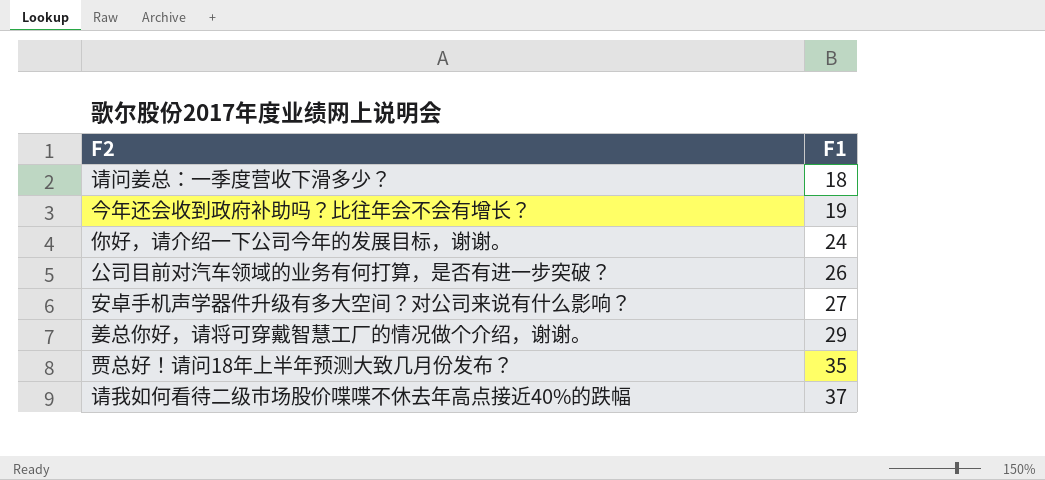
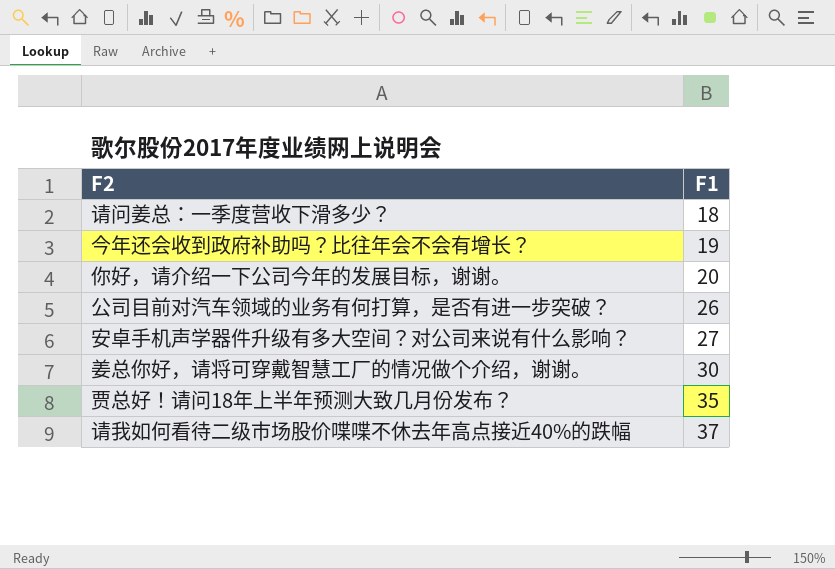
你好，请介绍一下公司今年的发展目标，谢谢。 | F1: 24 -> 20
姜总你好，请将可穿戴智慧工厂的情况做个介绍，谢谢。 | F1: 29 -> 30

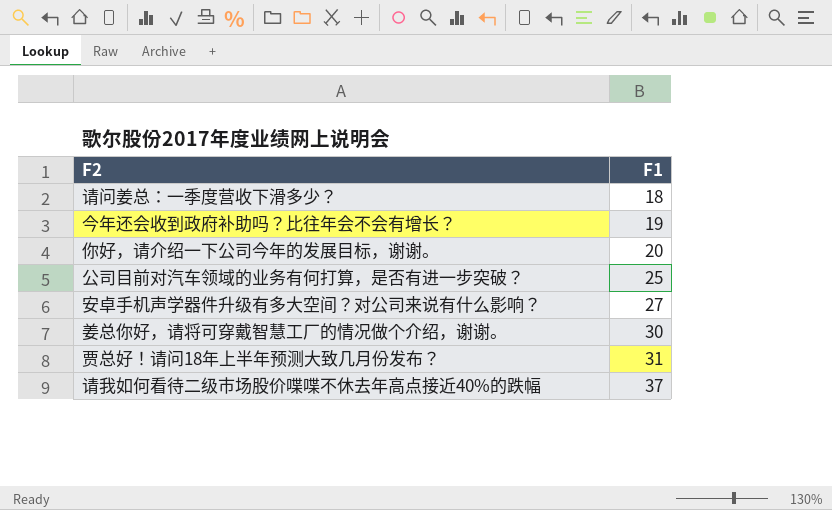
公司目前对汽车领域的业务有何打算，是否有进一步突破？ | F1: 26 -> 25
贾总好！请问18年上半年预测大致几月份发布？ | F1: 35 -> 31

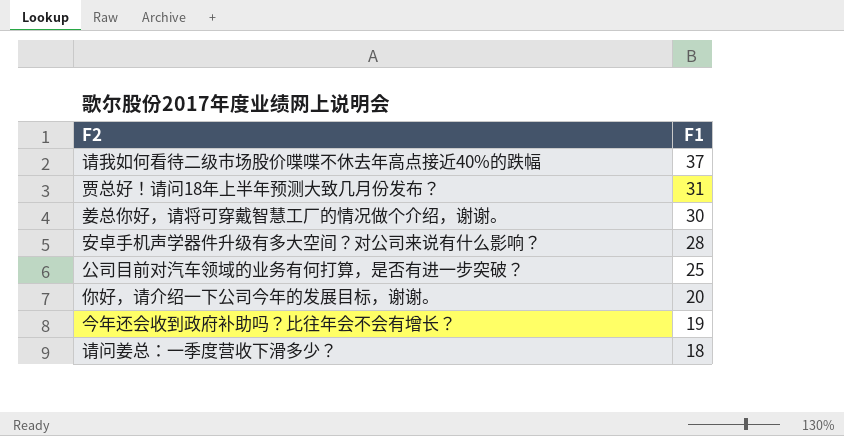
row order: F1 ascending -> F1 descending
安卓手机声学器件升级有多大空间？对公司来说有什么影响？ | F1: 27 -> 28

